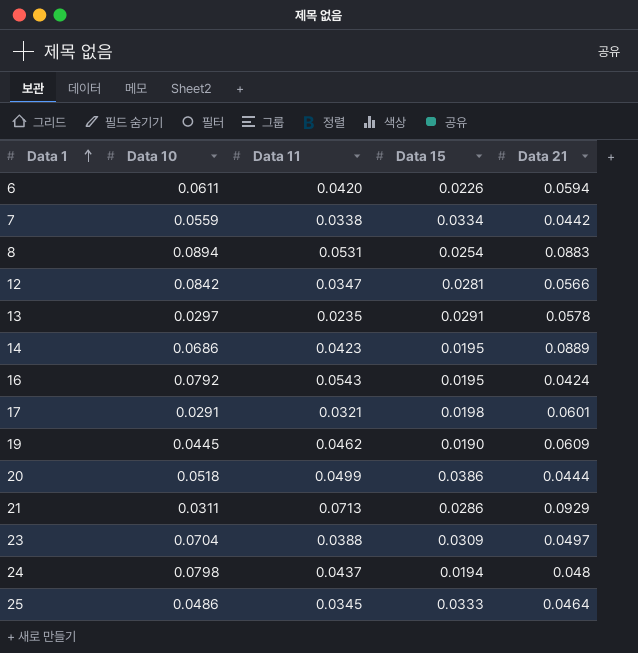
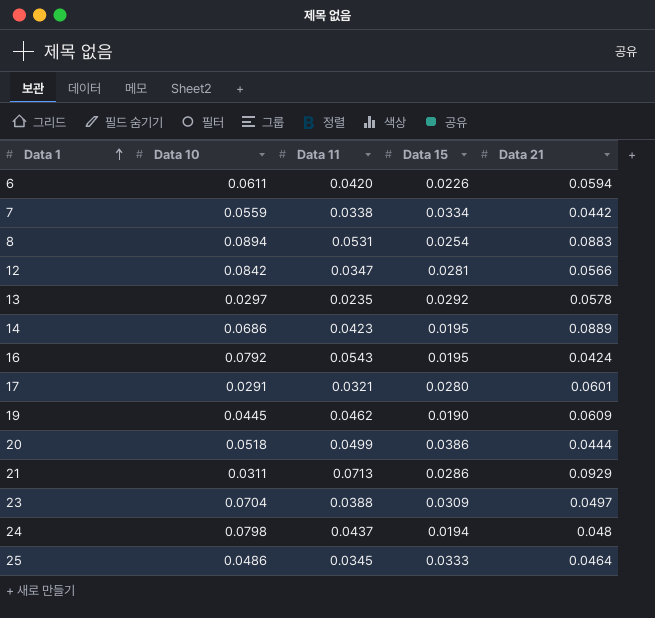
13 | Data 15: 0.0291 -> 0.0292
17 | Data 15: 0.0198 -> 0.0280

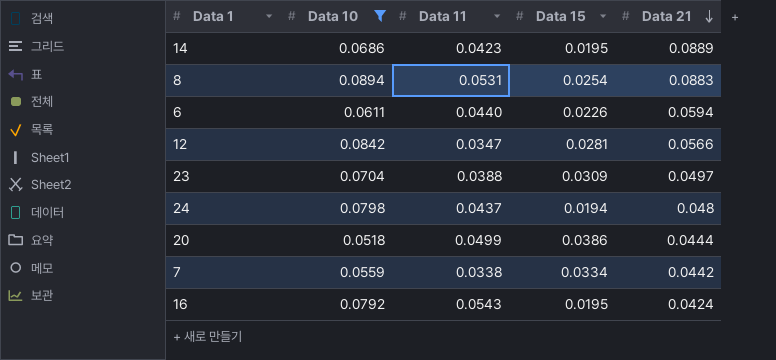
filter: none -> Data 10 >= 0.0518
row order: Data 1 ascending -> Data 21 descending
6 | Data 11: 0.0420 -> 0.0440

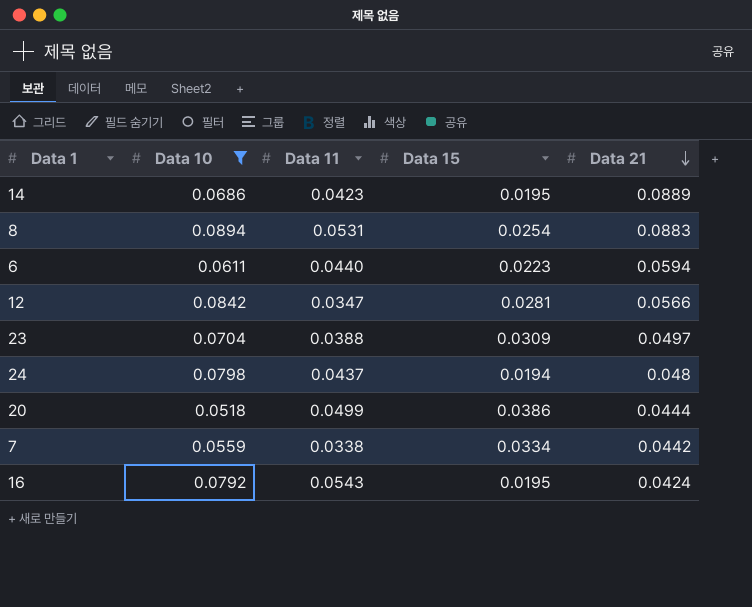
6 | Data 15: 0.0226 -> 0.0223

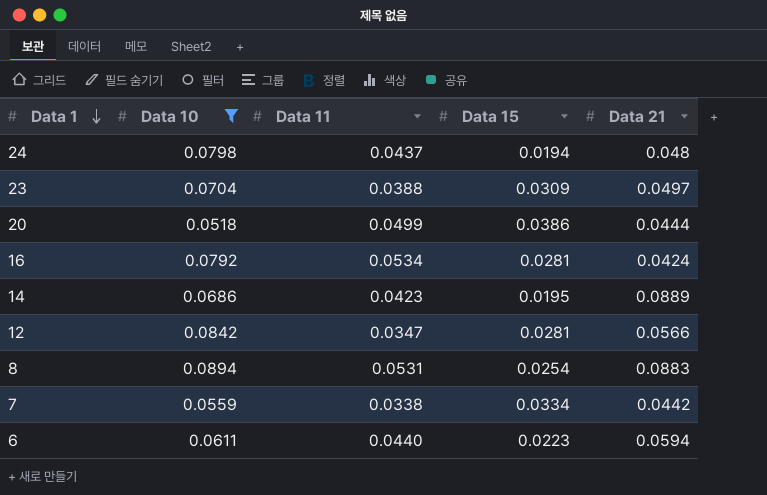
row order: Data 21 descending -> Data 1 descending
16 | Data 11: 0.0543 -> 0.0534
16 | Data 15: 0.0195 -> 0.0281

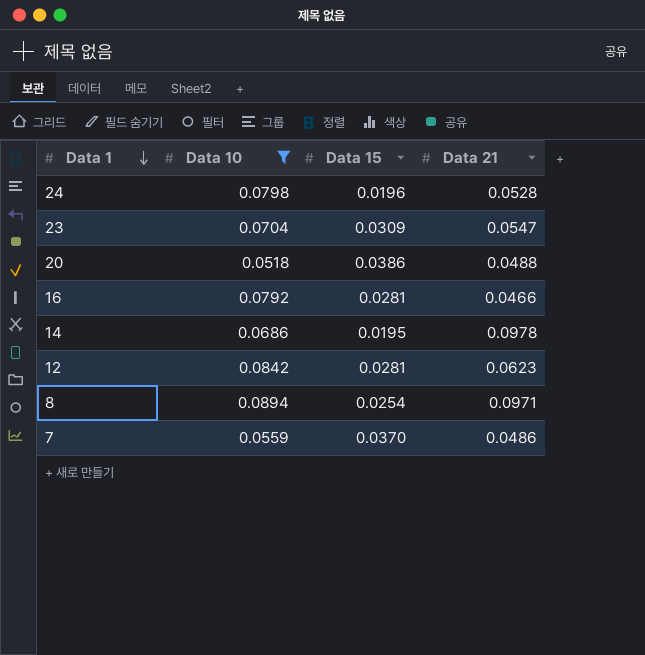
column Data 11 | position: 3 -> none
row 6: 0.0611 | 0.0440 | 0.0223 | 0.0594 -> none
24 | Data 15: 0.0194 -> 0.0196
24 | Data 21: 0.048 -> 0.0528
23 | Data 21: 0.0497 -> 0.0547
20 | Data 21: 0.0444 -> 0.0488
16 | Data 21: 0.0424 -> 0.0466
14 | Data 21: 0.0889 -> 0.0978
12 | Data 21: 0.0566 -> 0.0623
8 | Data 21: 0.0883 -> 0.0971
7 | Data 15: 0.0334 -> 0.0370
7 | Data 21: 0.0442 -> 0.0486

